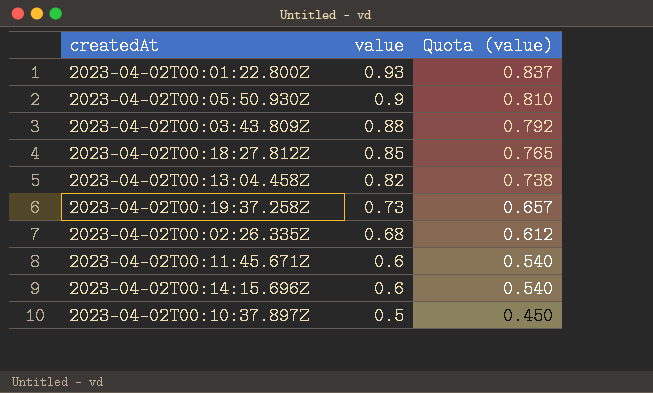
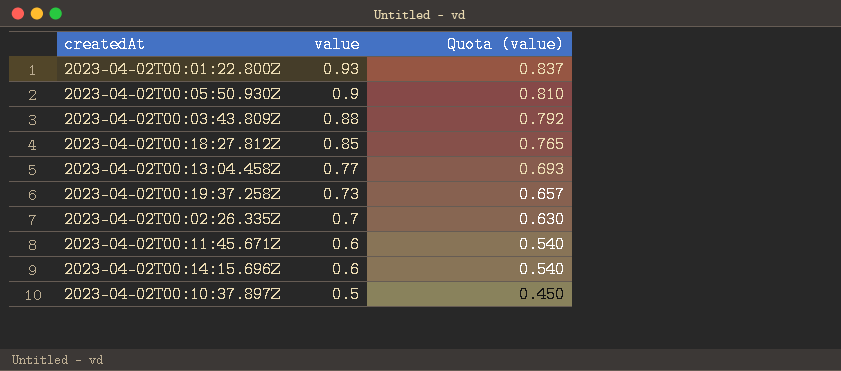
2023-04-02T00:13:04.458Z | value: 0.82 -> 0.77
2023-04-02T00:13:04.458Z | Quota (value): 0.738 -> 0.693
2023-04-02T00:02:26.335Z | value: 0.68 -> 0.7
2023-04-02T00:02:26.335Z | Quota (value): 0.612 -> 0.630

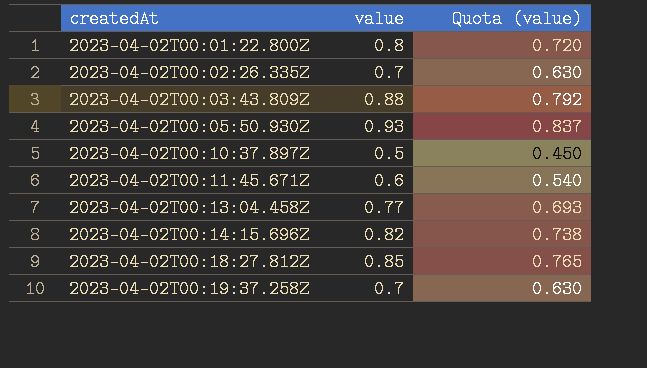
row order: value descending -> createdAt ascending
2023-04-02T00:01:22.800Z | value: 0.93 -> 0.8
2023-04-02T00:01:22.800Z | Quota (value): 0.837 -> 0.720
2023-04-02T00:05:50.930Z | value: 0.9 -> 0.93
2023-04-02T00:05:50.930Z | Quota (value): 0.810 -> 0.837
2023-04-02T00:14:15.696Z | value: 0.6 -> 0.82
2023-04-02T00:14:15.696Z | Quota (value): 0.540 -> 0.738
2023-04-02T00:19:37.258Z | value: 0.73 -> 0.7
2023-04-02T00:19:37.258Z | Quota (value): 0.657 -> 0.630

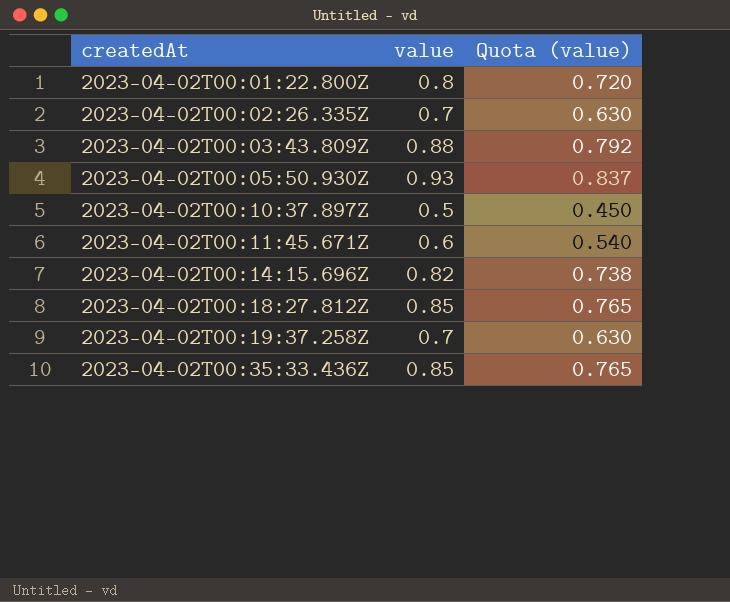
row 2023-04-02T00:13:04.458Z: 0.77 | 0.693 -> none
row 2023-04-02T00:35:33.436Z: none -> 0.85 | 0.765

